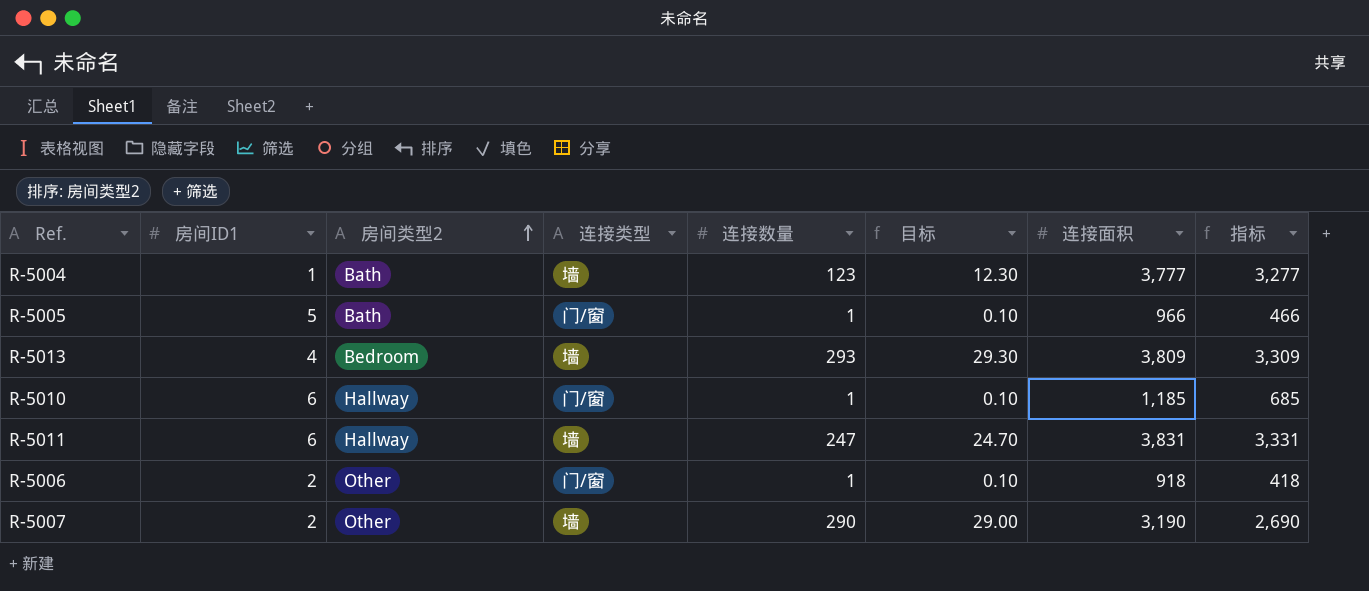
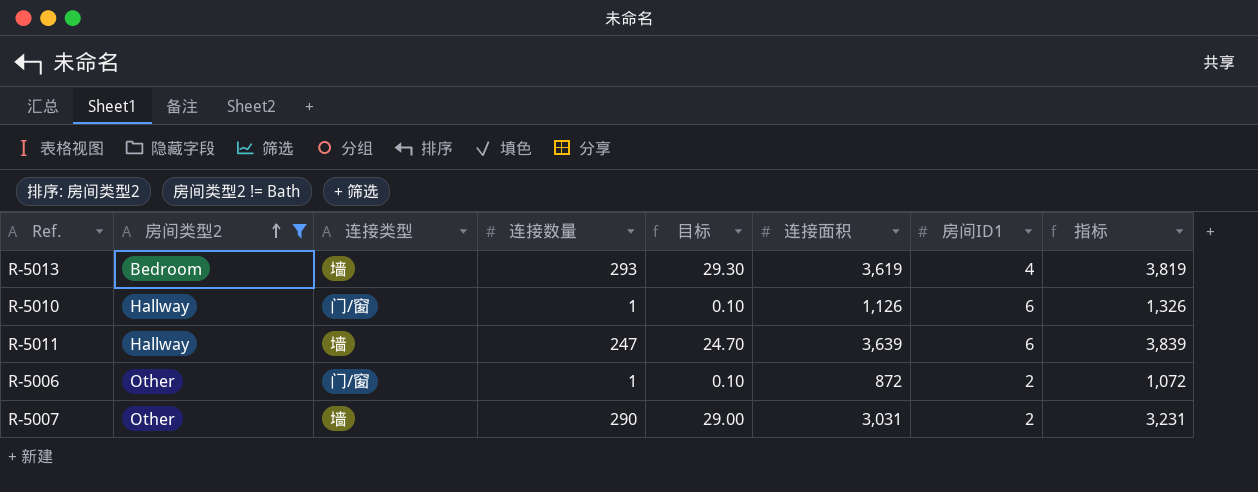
filter: none -> 房间类型2 != Bath
column 房间ID1 | position: 2 -> 7
column 指标 | formula: [连接面积] - 500 -> [连接面积] + 200
R-5013 | 连接面积: 3,809 -> 3,619
R-5010 | 连接面积: 1,185 -> 1,126
R-5011 | 连接面积: 3,831 -> 3,639
R-5006 | 连接面积: 918 -> 872
R-5007 | 连接面积: 3,190 -> 3,031

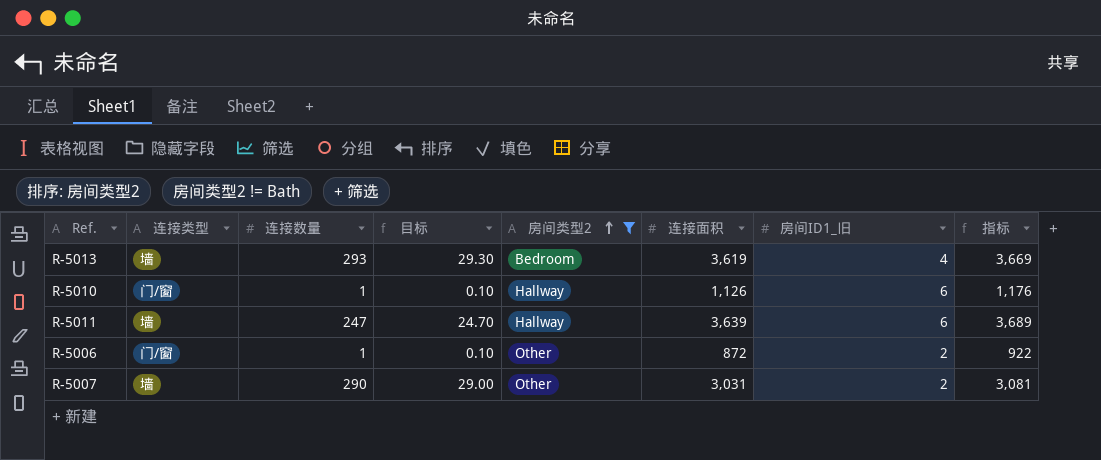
column 房间类型2 | position: 2 -> 5
column name: 房间ID1 -> 房间ID1_旧
column 指标 | formula: [连接面积] + 200 -> [连接面积] + 50

